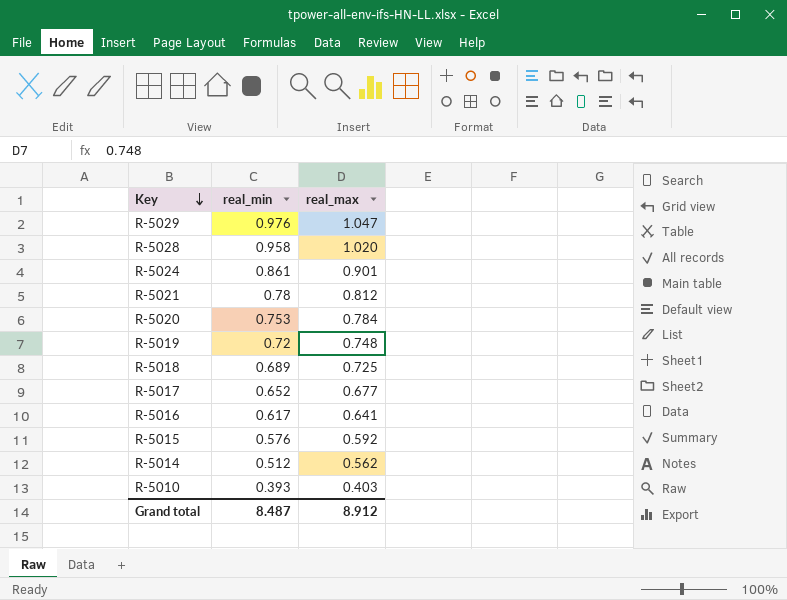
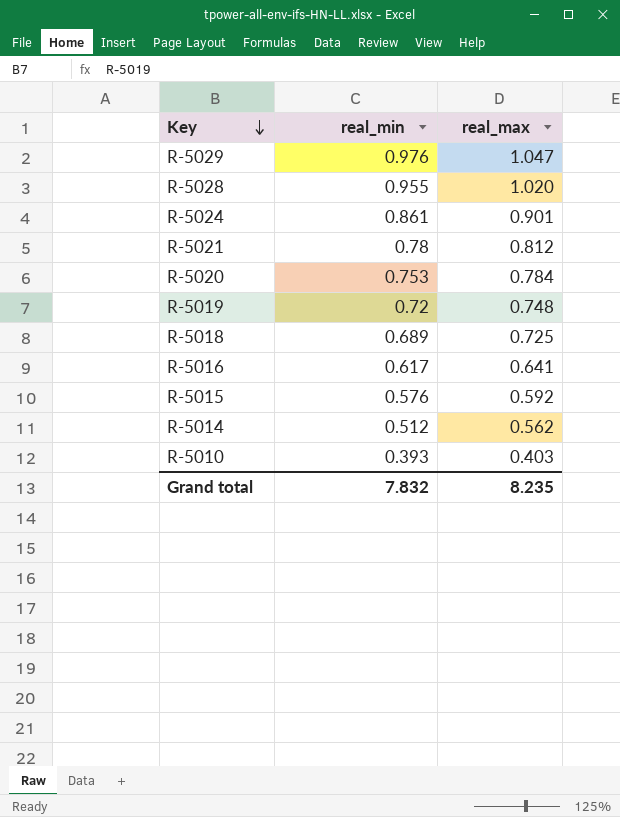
row R-5017: 0.652 | 0.677 -> none
R-5028 | real_min: 0.958 -> 0.955
Grand total | real_min: 8.487 -> 7.832
Grand total | real_max: 8.912 -> 8.235

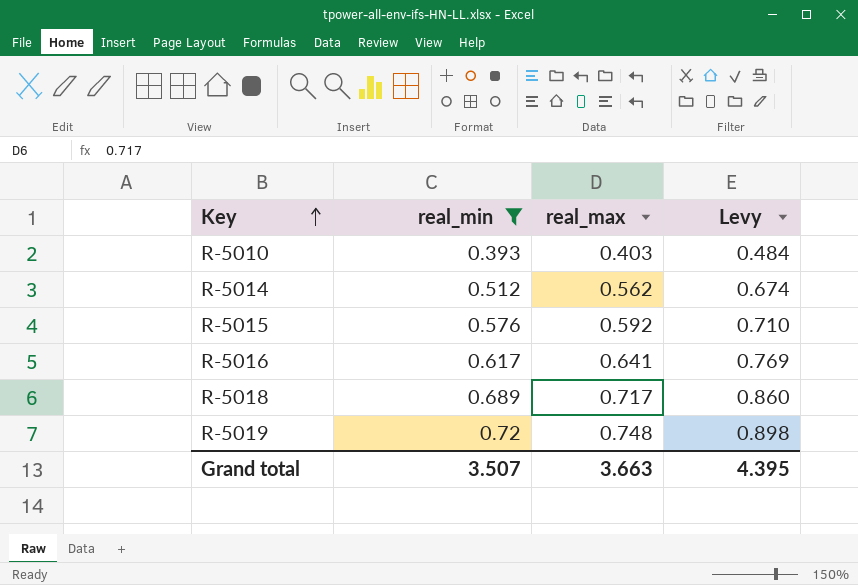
filter: none -> real_min <= 0.72
row order: Key descending -> Key ascending
column Levy | formula: none -> [real_max] * 1.2
R-5018 | real_max: 0.725 -> 0.717
Grand total | real_min: 7.832 -> 3.507
Grand total | real_max: 8.235 -> 3.663

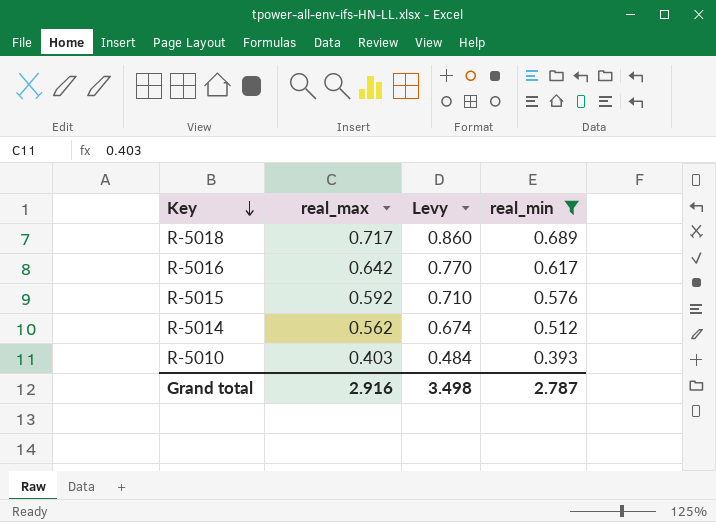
row order: Key ascending -> Key descending
column real_min | position: 2 -> 4
row R-5019: 0.72 | 0.748 | 0.898 -> none
R-5016 | real_max: 0.641 -> 0.642
R-5016 | Levy: 0.769 -> 0.770
Grand total | real_max: 3.663 -> 2.916
Grand total | Levy: 4.395 -> 3.498
Grand total | real_min: 3.507 -> 2.787

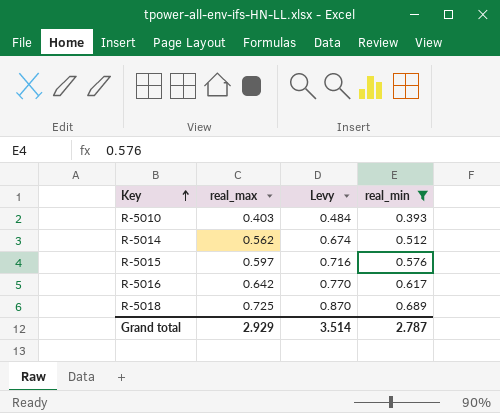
row order: Key descending -> Key ascending
R-5015 | real_max: 0.592 -> 0.597
R-5015 | Levy: 0.710 -> 0.716
R-5018 | real_max: 0.717 -> 0.725
R-5018 | Levy: 0.860 -> 0.870
Grand total | real_max: 2.916 -> 2.929
Grand total | Levy: 3.498 -> 3.514

